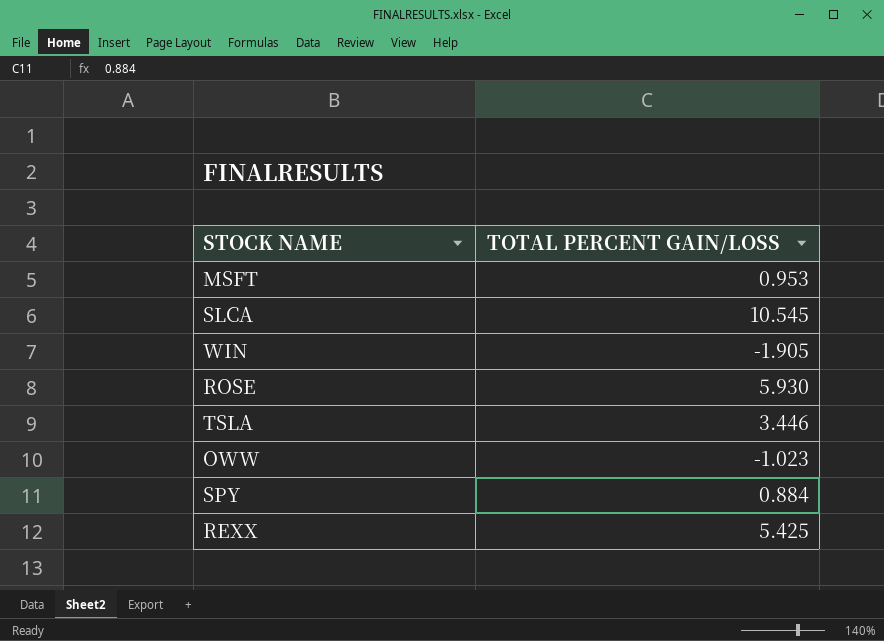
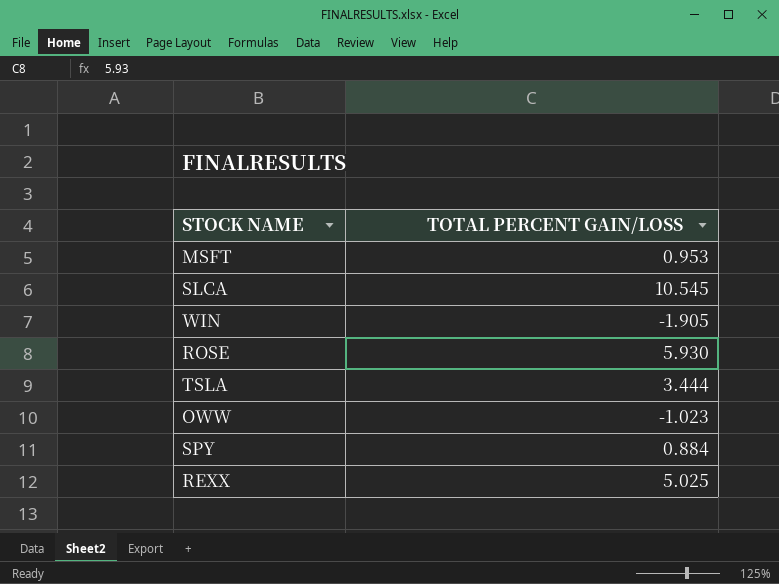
TSLA | TOTAL PERCENT GAIN/LOSS: 3.446 -> 3.444
REXX | TOTAL PERCENT GAIN/LOSS: 5.425 -> 5.025

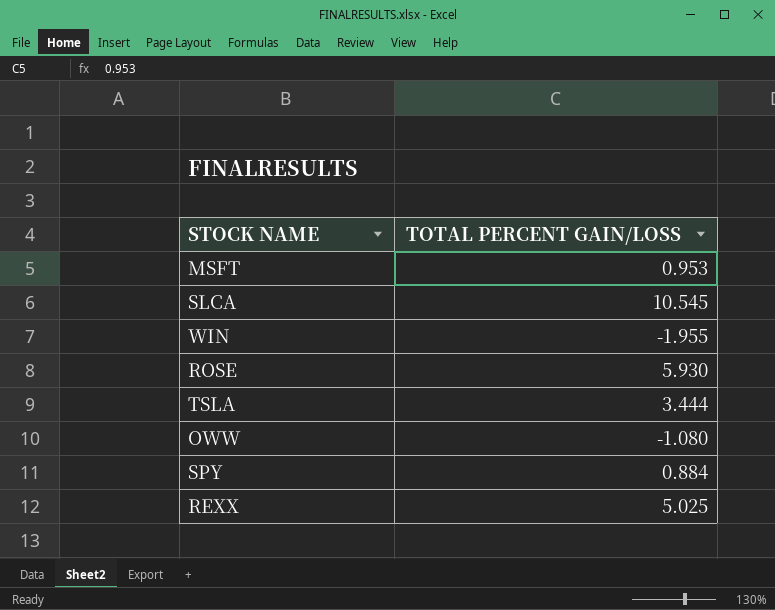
WIN | TOTAL PERCENT GAIN/LOSS: -1.905 -> -1.955
OWW | TOTAL PERCENT GAIN/LOSS: -1.023 -> -1.080

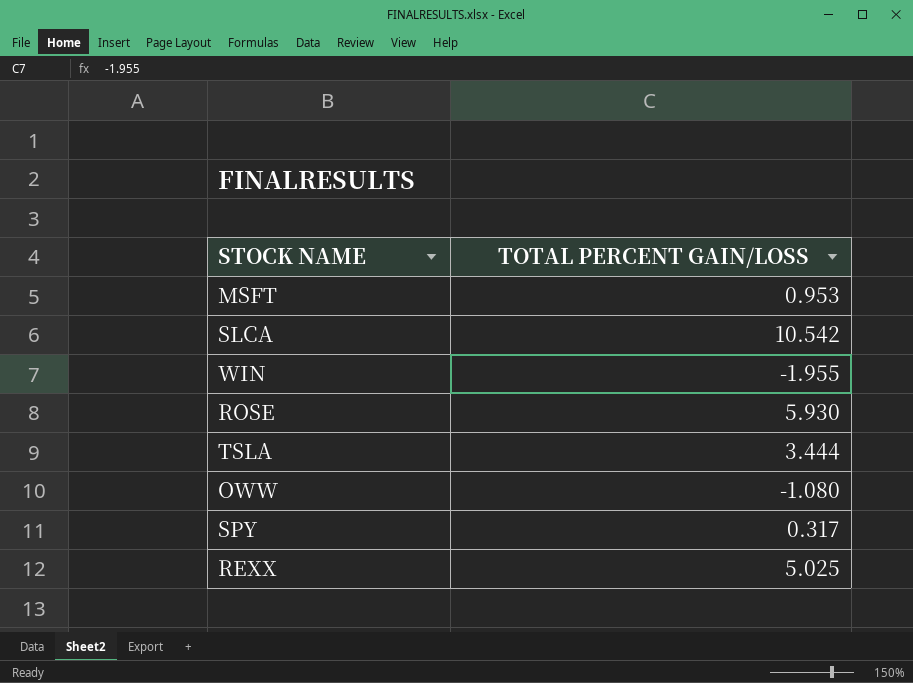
SLCA | TOTAL PERCENT GAIN/LOSS: 10.545 -> 10.542
SPY | TOTAL PERCENT GAIN/LOSS: 0.884 -> 0.317

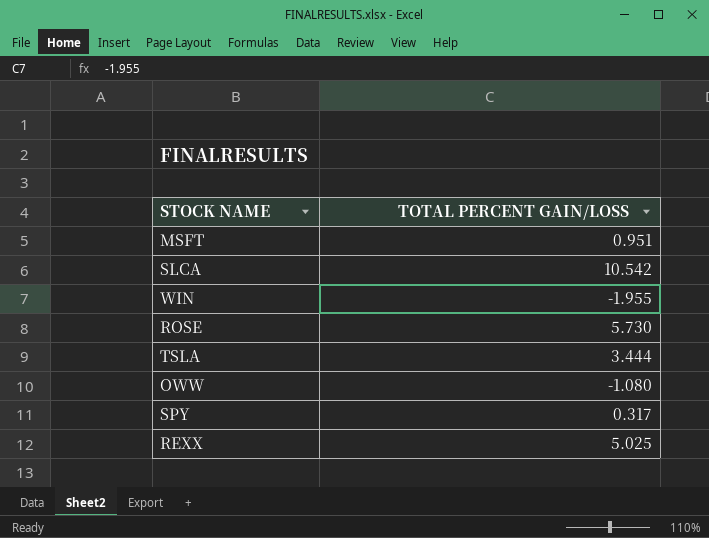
MSFT | TOTAL PERCENT GAIN/LOSS: 0.953 -> 0.951
ROSE | TOTAL PERCENT GAIN/LOSS: 5.930 -> 5.730

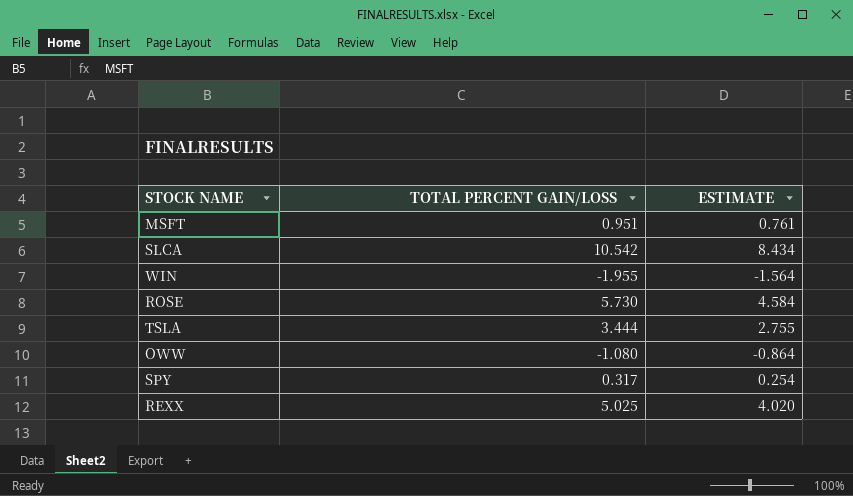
column ESTIMATE | formula: none -> [TOTAL PERCENT GAIN/LOSS] * 0.8

